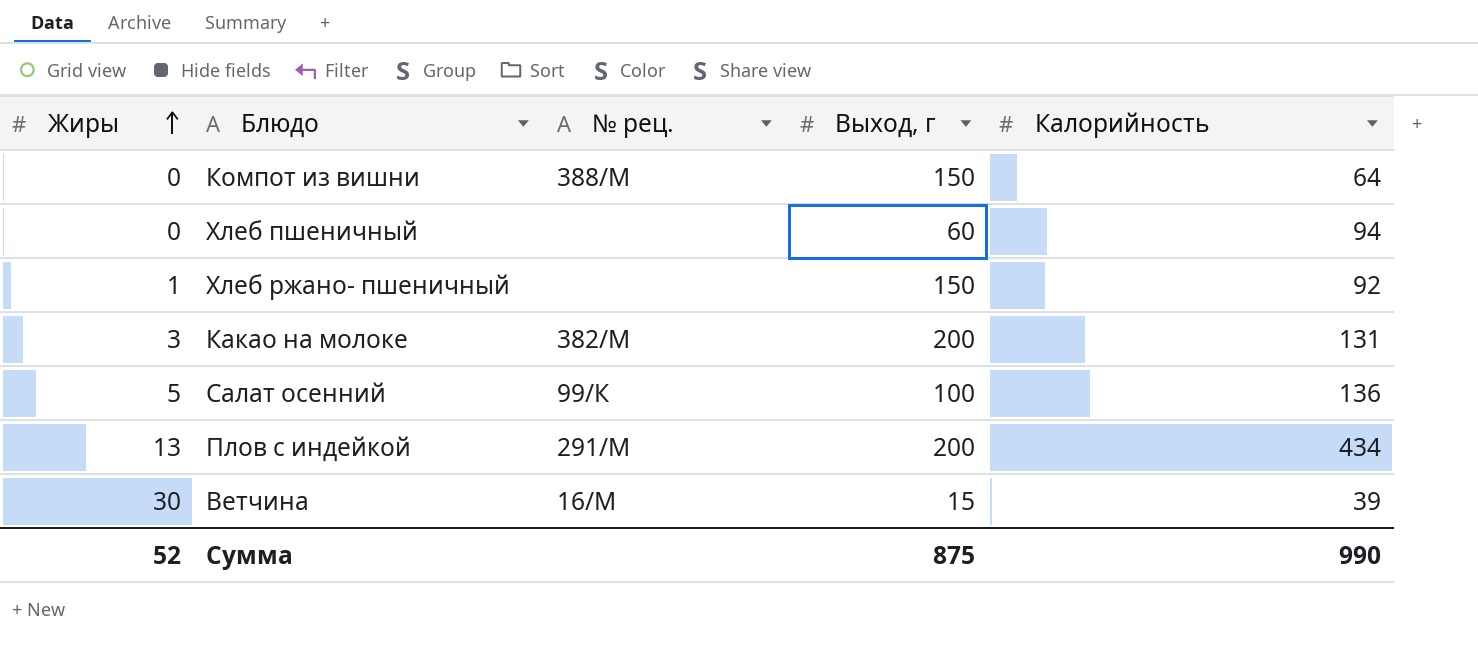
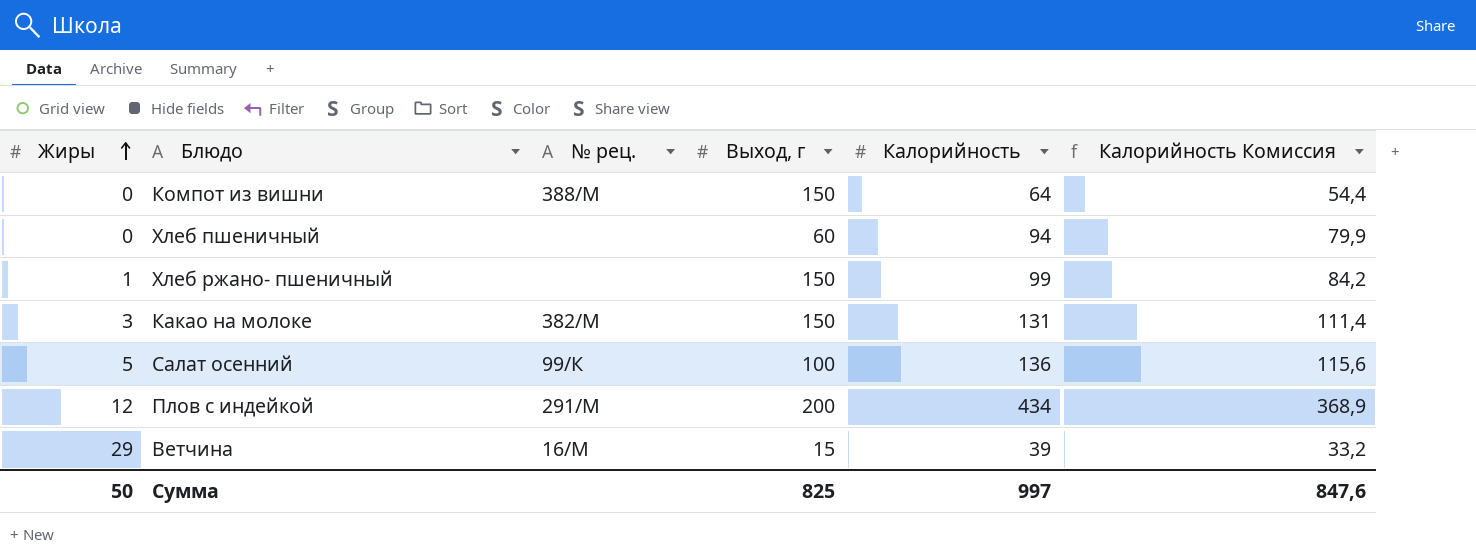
column Калорийность Комиссия | formula: none -> [Калорийность] * 0,85
Хлеб ржано- пшеничный | Калорийность: 92 -> 99
Какао на молоке | Выход, г: 200 -> 150
Плов с индейкой | Жиры: 13 -> 12
Ветчина | Жиры: 30 -> 29
Сумма | Жиры: 52 -> 50
Сумма | Выход, г: 875 -> 825
Сумма | Калорийность: 990 -> 997

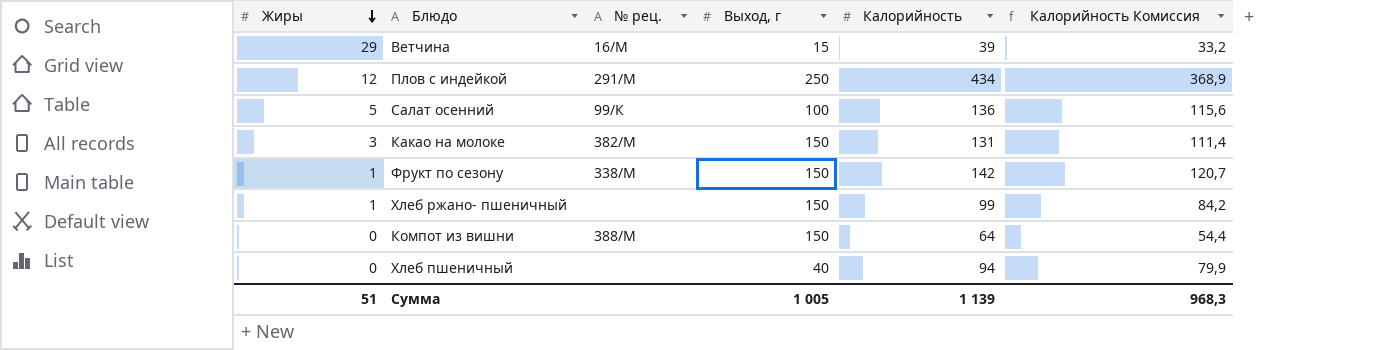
row order: Жиры ascending -> Жиры descending
Плов с индейкой | Выход, г: 200 -> 250
row Фрукт по сезону: none -> 1 | 338/М | 150 | 142 | 120,7
Хлеб пшеничный | Выход, г: 60 -> 40
Сумма | Жиры: 50 -> 51
Сумма | Выход, г: 825 -> 1 005
Сумма | Калорийность: 997 -> 1 139
Сумма | Калорийность Комиссия: 847,6 -> 968,3

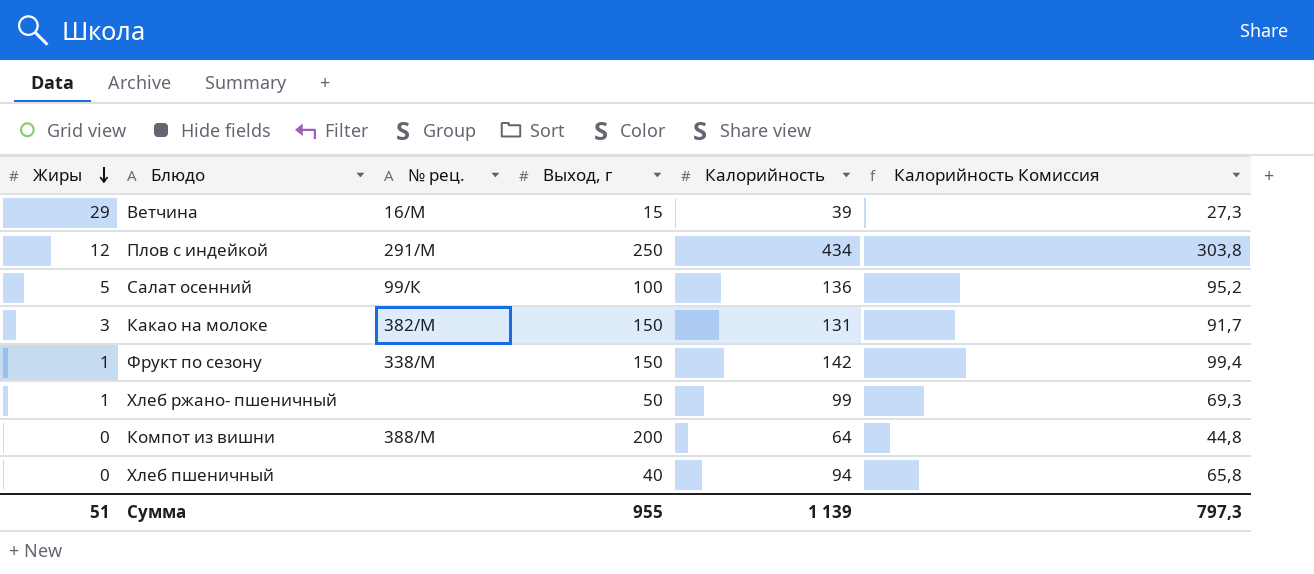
column Калорийность Комиссия | formula: [Калорийность] * 0,85 -> [Калорийность] * 0,7
Хлеб ржано- пшеничный | Выход, г: 150 -> 50
Компот из вишни | Выход, г: 150 -> 200
Сумма | Выход, г: 1 005 -> 955
Сумма | Калорийность Комиссия: 968,3 -> 797,3

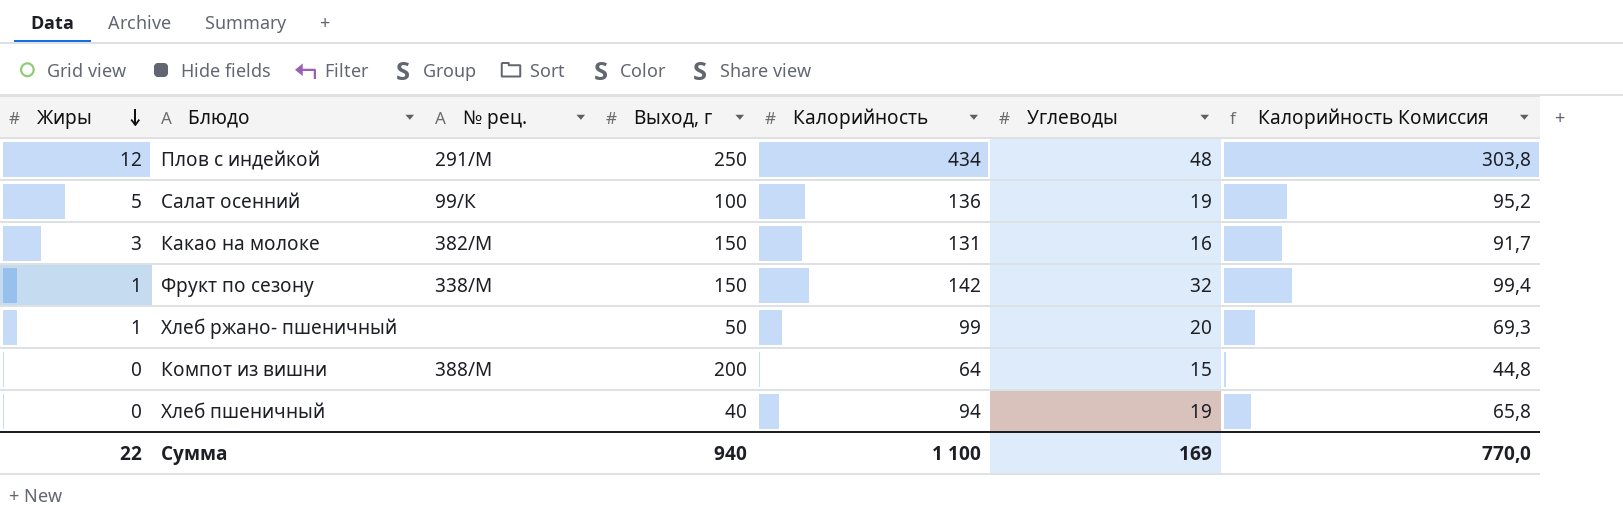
column Углеводы | position: none -> 6
row Ветчина: 29 | 16/М | 15 | 39 | 27,3 -> none
Сумма | Жиры: 51 -> 22
Сумма | Выход, г: 955 -> 940
Сумма | Калорийность: 1 139 -> 1 100
Сумма | Калорийность Комиссия: 797,3 -> 770,0

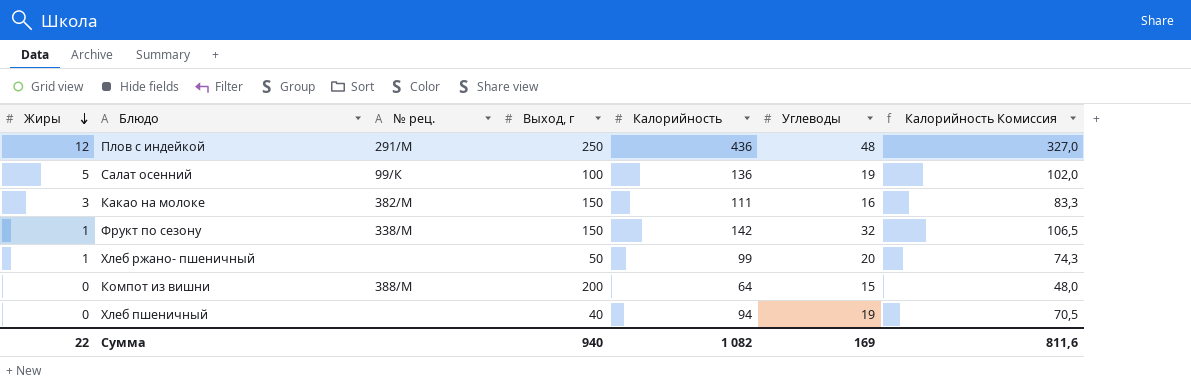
column Калорийность Комиссия | formula: [Калорийность] * 0,7 -> [Калорийность] * 0,75
Плов с индейкой | Калорийность: 434 -> 436
Какао на молоке | Калорийность: 131 -> 111
Сумма | Калорийность: 1 100 -> 1 082
Сумма | Калорийность Комиссия: 770,0 -> 811,6

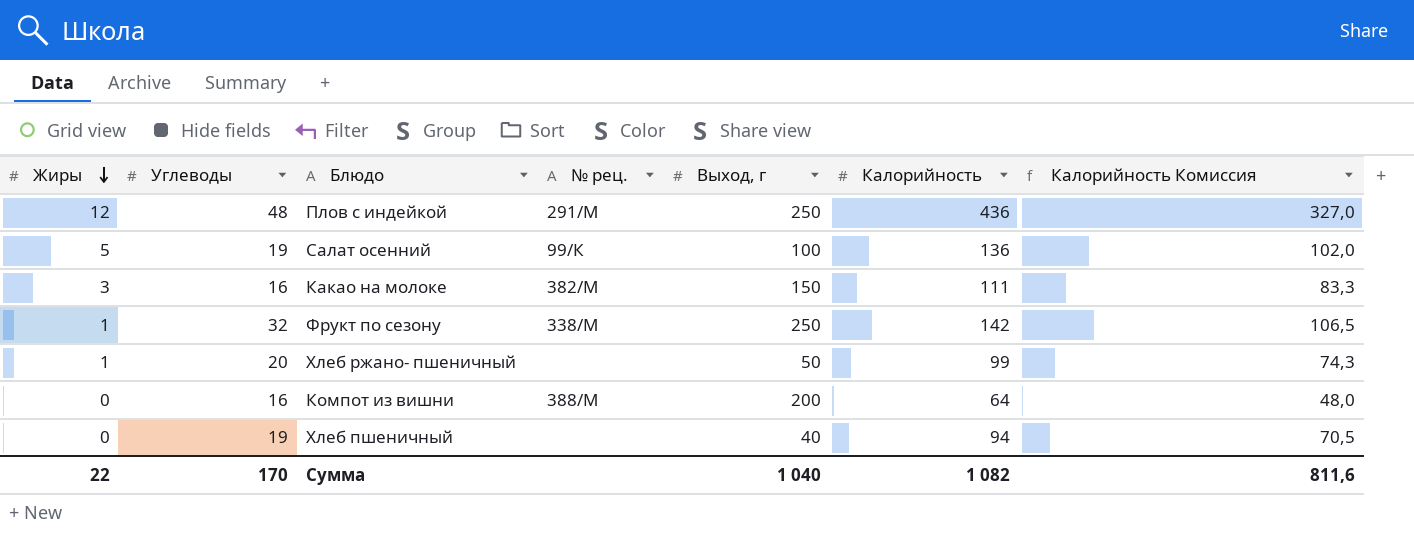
column Углеводы | position: 6 -> 2
Фрукт по сезону | Выход, г: 150 -> 250
Компот из вишни | Углеводы: 15 -> 16
Сумма | Углеводы: 169 -> 170
Сумма | Выход, г: 940 -> 1 040

